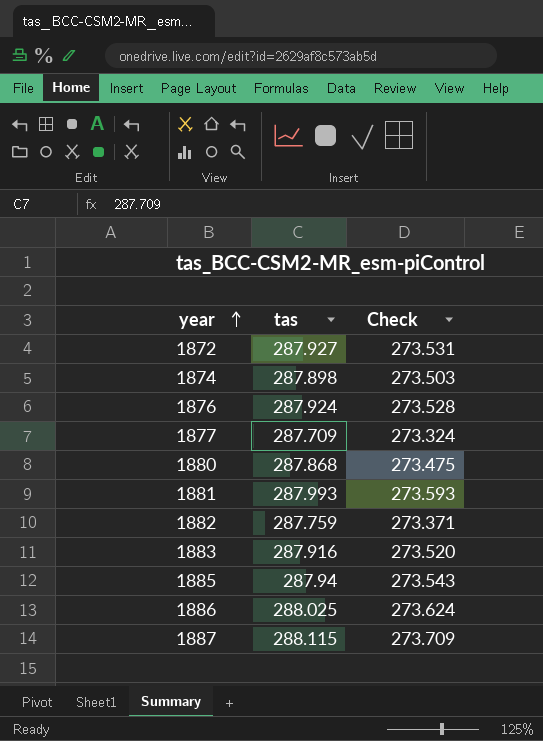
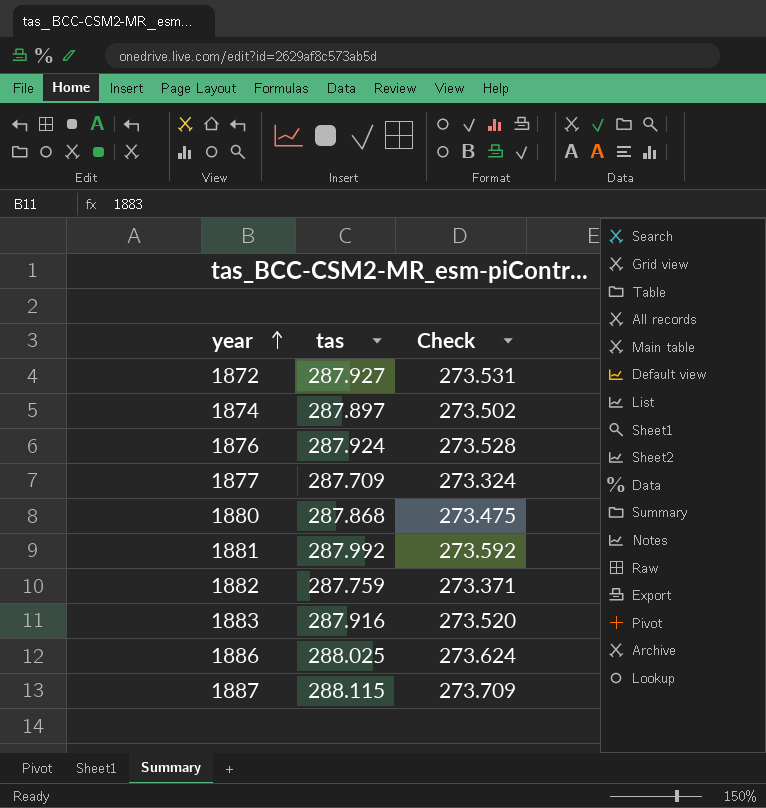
row 1885: 287.94 | 273.543 -> none
1874 | tas: 287.898 -> 287.897
1874 | Check: 273.503 -> 273.502
1881 | tas: 287.993 -> 287.992
1881 | Check: 273.593 -> 273.592

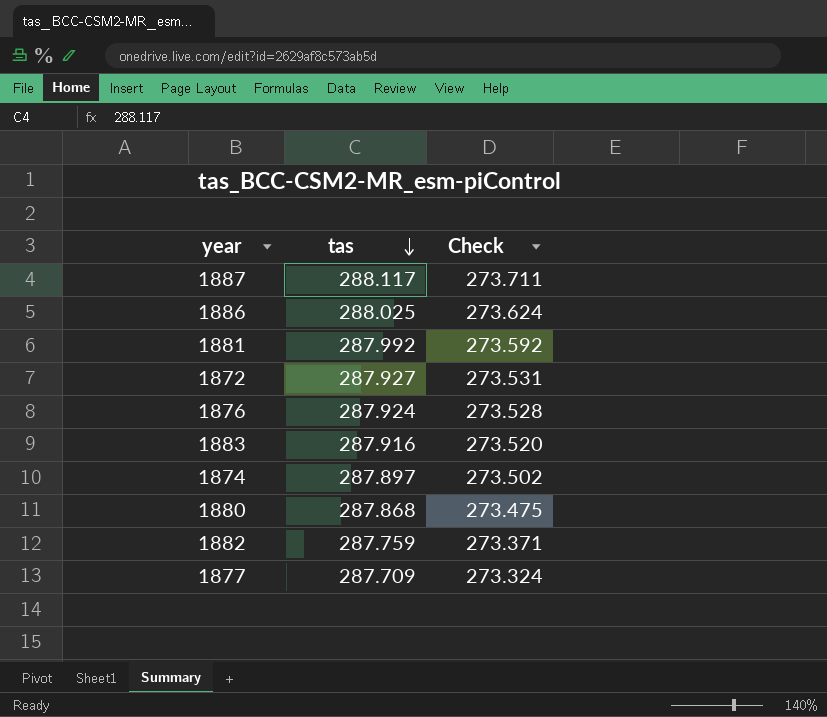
row order: year ascending -> tas descending
1887 | tas: 288.115 -> 288.117
1887 | Check: 273.709 -> 273.711

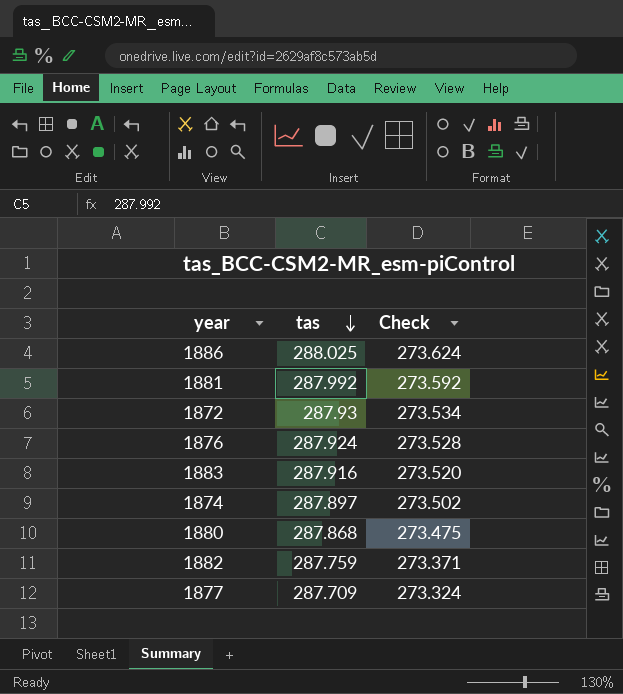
row 1887: 288.117 | 273.711 -> none
1872 | tas: 287.927 -> 287.93
1872 | Check: 273.531 -> 273.534

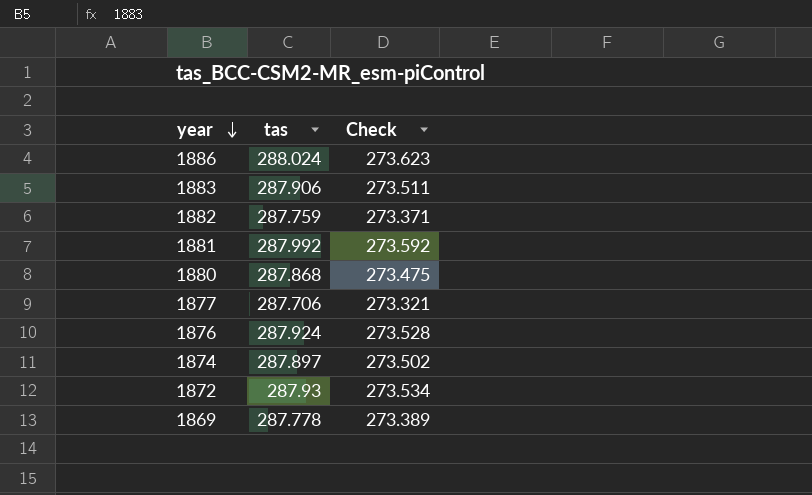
row order: tas descending -> year descending
1886 | tas: 288.025 -> 288.024
1886 | Check: 273.624 -> 273.623
1883 | tas: 287.916 -> 287.906
1883 | Check: 273.520 -> 273.511
1877 | tas: 287.709 -> 287.706
1877 | Check: 273.324 -> 273.321
row 1869: none -> 287.778 | 273.389

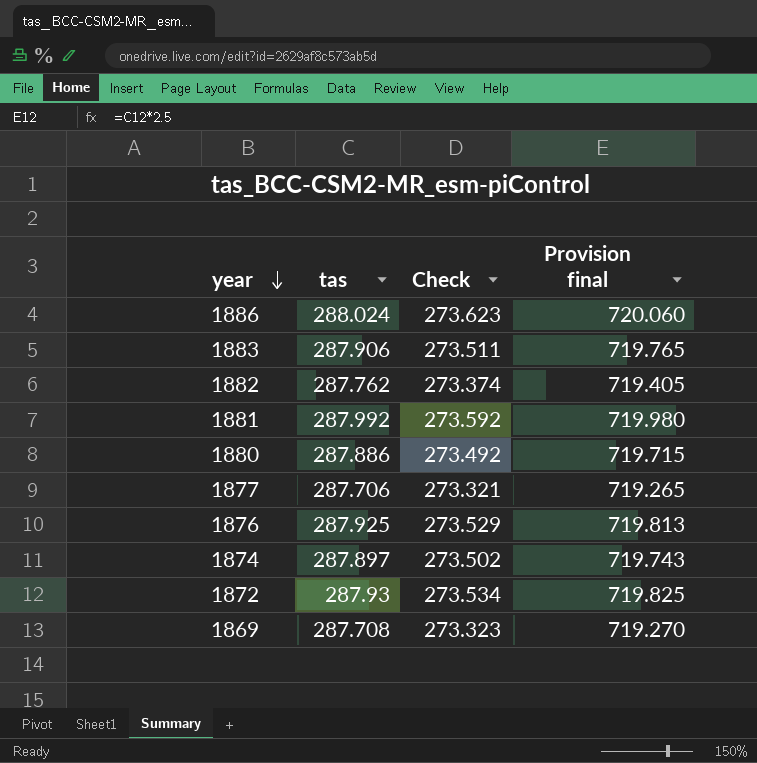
column Provision final | formula: none -> [tas] * 2.5
1882 | tas: 287.759 -> 287.762
1882 | Check: 273.371 -> 273.374
1880 | tas: 287.868 -> 287.886
1880 | Check: 273.475 -> 273.492
1876 | tas: 287.924 -> 287.925
1876 | Check: 273.528 -> 273.529
1869 | tas: 287.778 -> 287.708
1869 | Check: 273.389 -> 273.323

